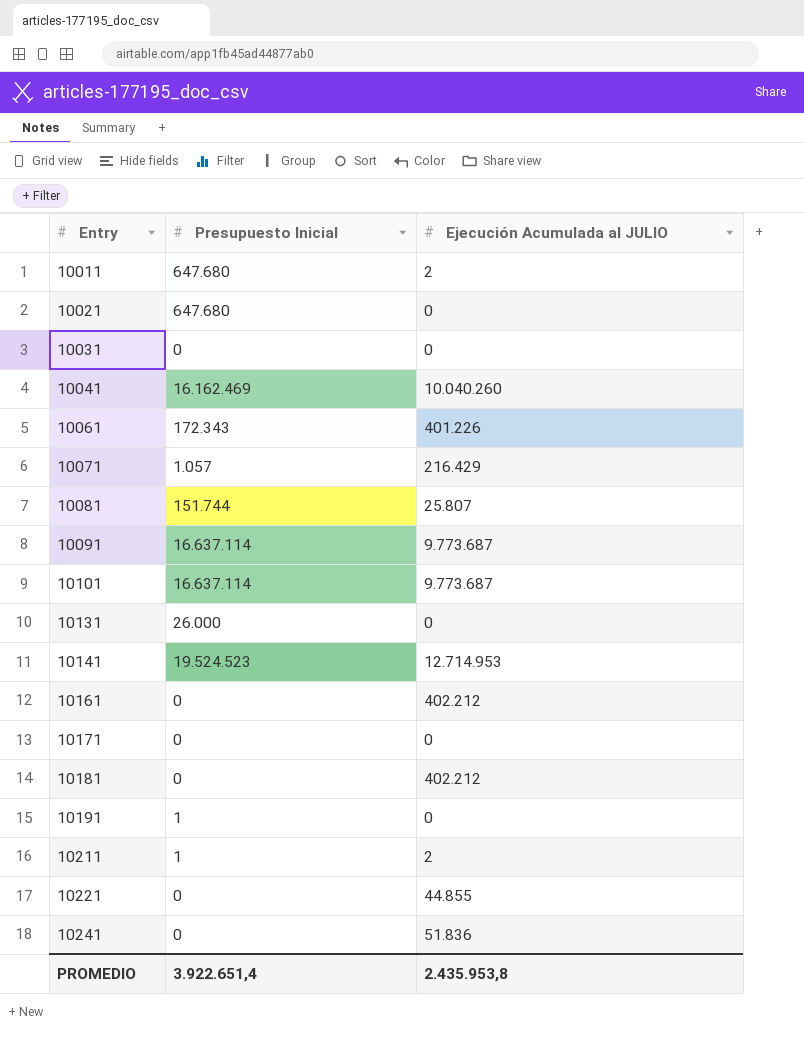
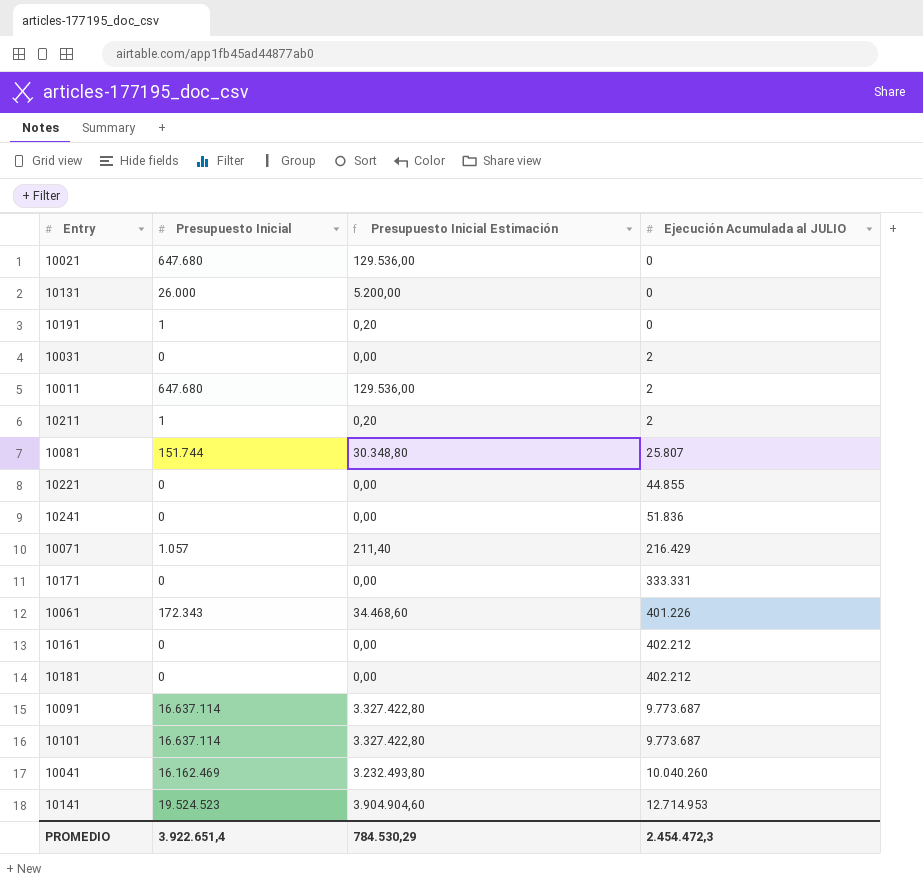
row order: Entry ascending -> Ejecución Acumulada al JULIO ascending
column Presupuesto Inicial Estimación | formula: none -> [Presupuesto Inicial] * 0,2
10031 | Ejecución Acumulada al JULIO: 0 -> 2
10171 | Ejecución Acumulada al JULIO: 0 -> 333.331
PROMEDIO | Ejecución Acumulada al JULIO: 2.435.953,8 -> 2.454.472,3

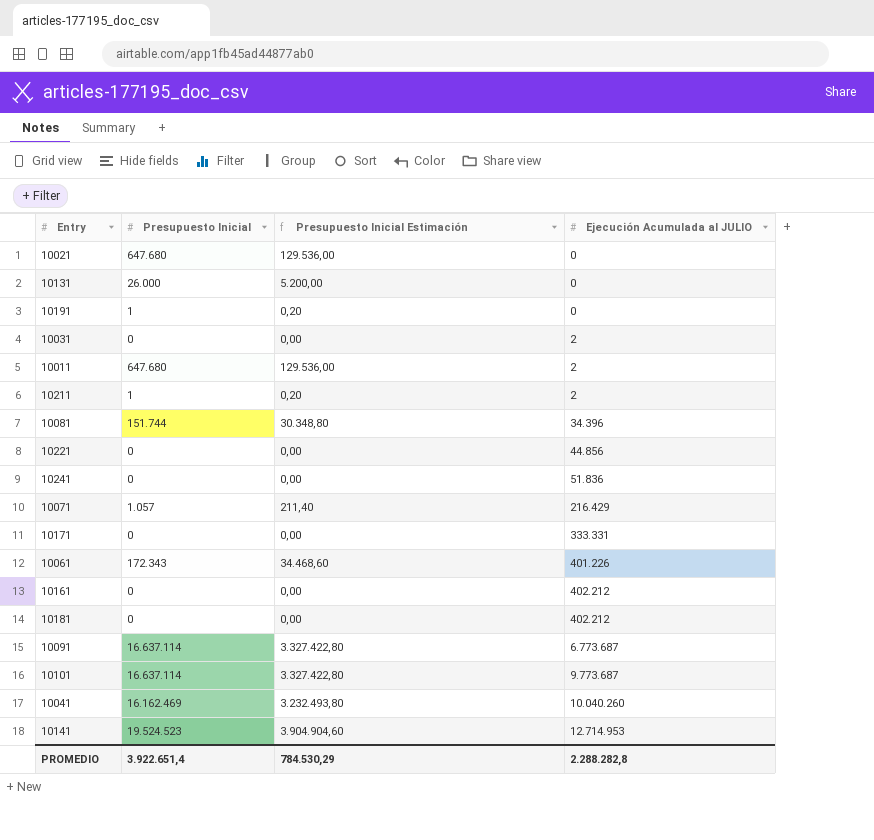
10081 | Ejecución Acumulada al JULIO: 25.807 -> 34.396
10221 | Ejecución Acumulada al JULIO: 44.855 -> 44.856
10091 | Ejecución Acumulada al JULIO: 9.773.687 -> 6.773.687
PROMEDIO | Ejecución Acumulada al JULIO: 2.454.472,3 -> 2.288.282,8

